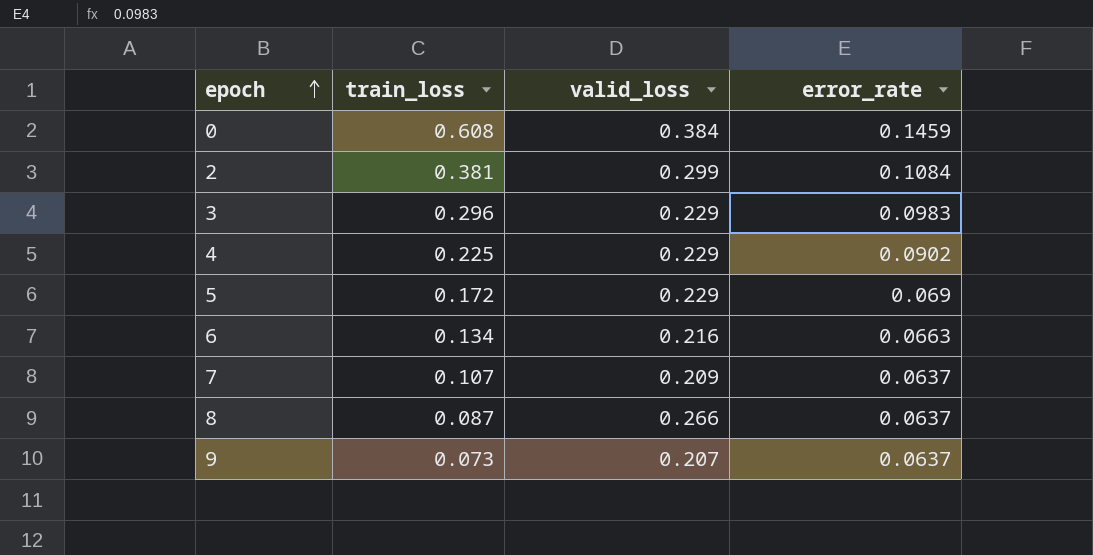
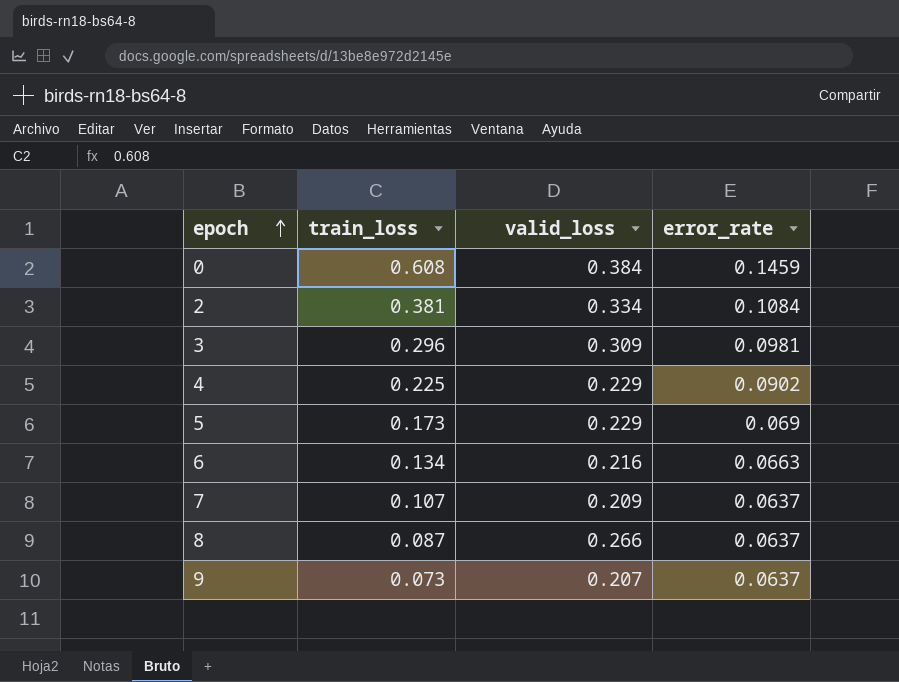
2 | valid_loss: 0.299 -> 0.334
3 | valid_loss: 0.229 -> 0.309
3 | error_rate: 0.0983 -> 0.0981
5 | train_loss: 0.172 -> 0.173

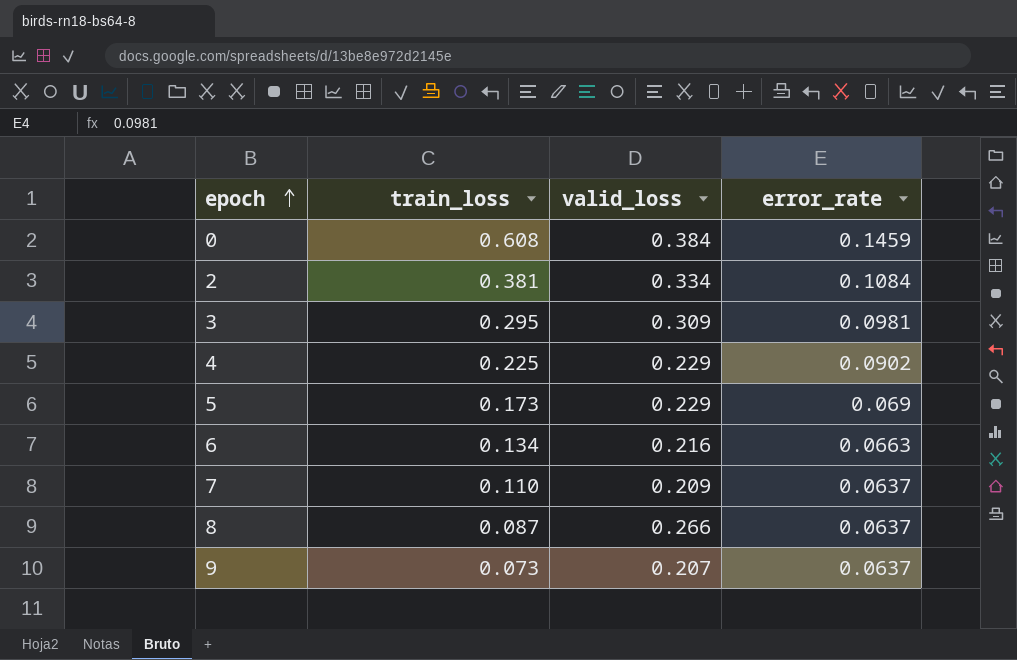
3 | train_loss: 0.296 -> 0.295
7 | train_loss: 0.107 -> 0.110

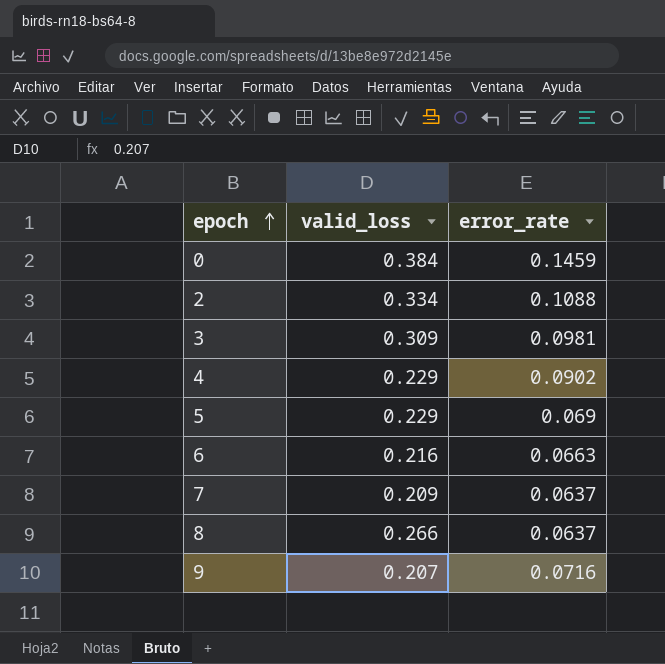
column train_loss | position: 2 -> none
2 | error_rate: 0.1084 -> 0.1088
9 | error_rate: 0.0637 -> 0.0716

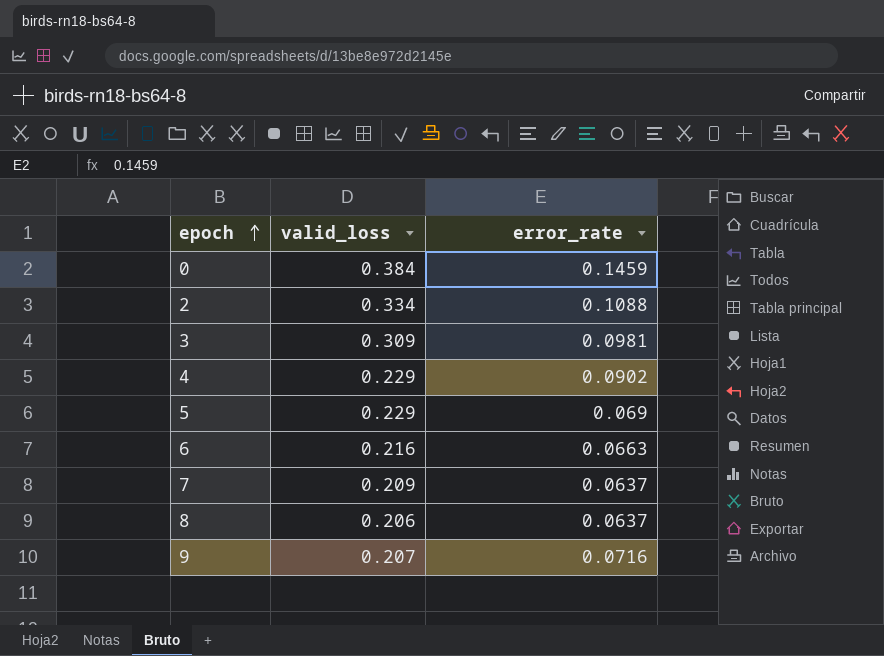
8 | valid_loss: 0.266 -> 0.206

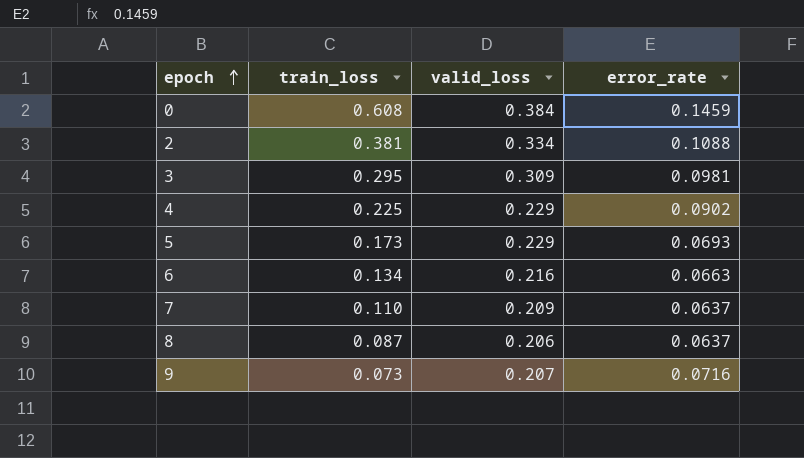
column train_loss | position: none -> 2
5 | error_rate: 0.069 -> 0.0693

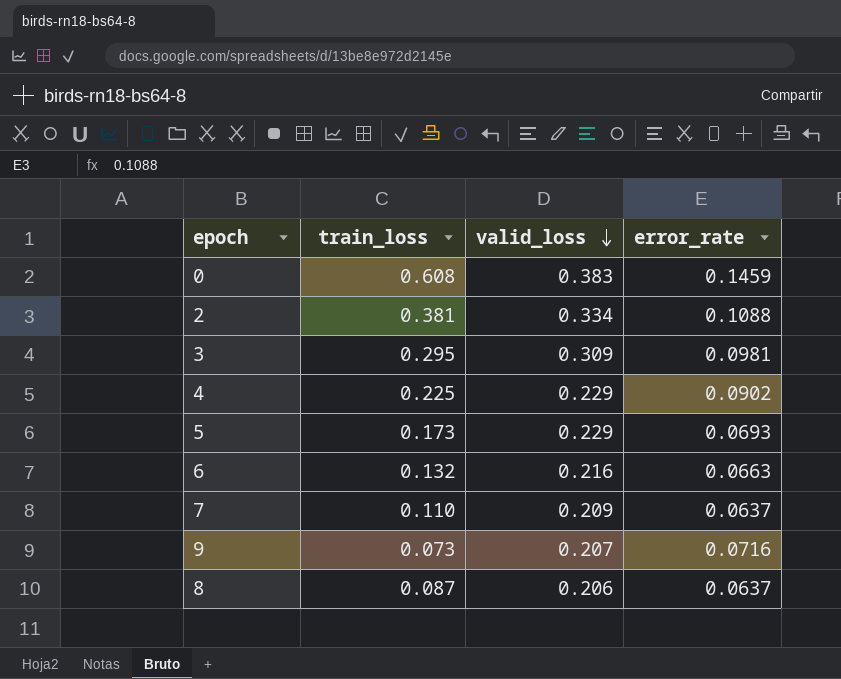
row order: epoch ascending -> valid_loss descending
0 | valid_loss: 0.384 -> 0.383
6 | train_loss: 0.134 -> 0.132

